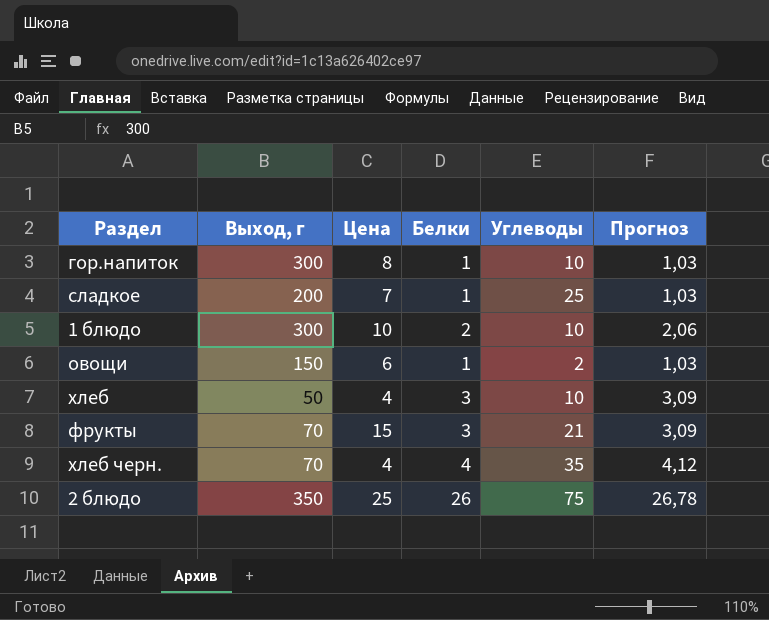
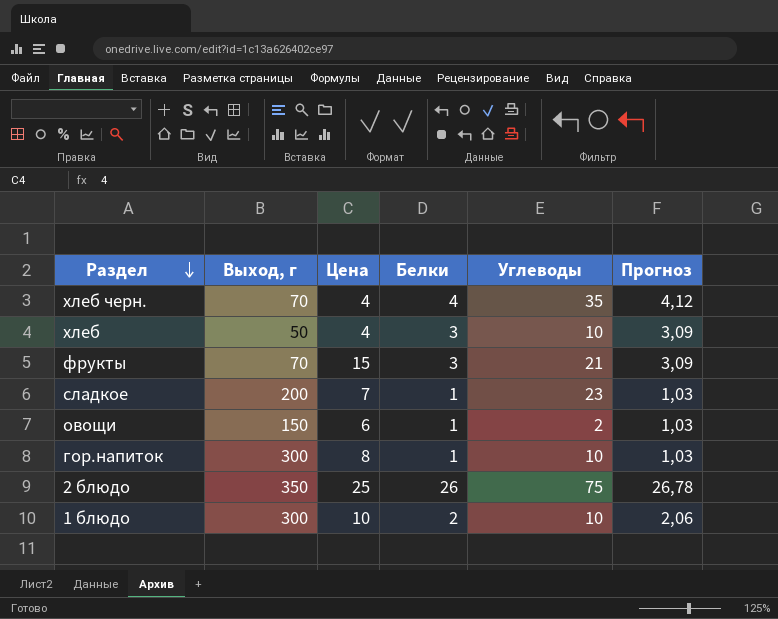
row order: none -> Раздел descending
сладкое | Углеводы: 25 -> 23

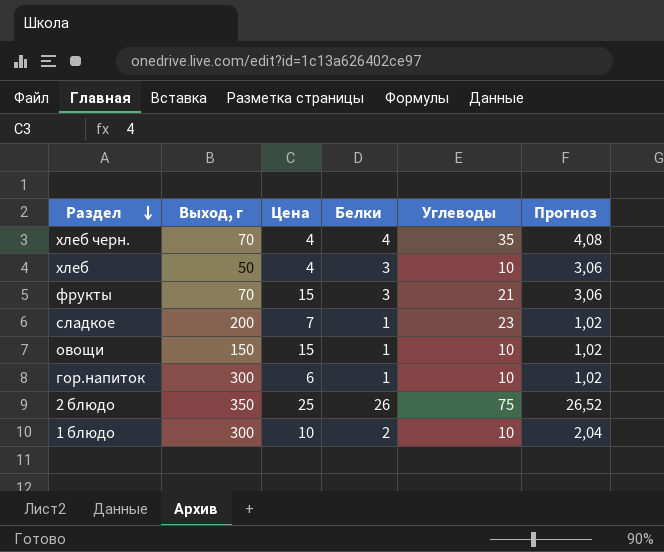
column Прогноз | formula: [Белки] * 1,03 -> [Белки] * 1,02
овощи | Цена: 6 -> 15
овощи | Углеводы: 2 -> 10
гор.напиток | Цена: 8 -> 6

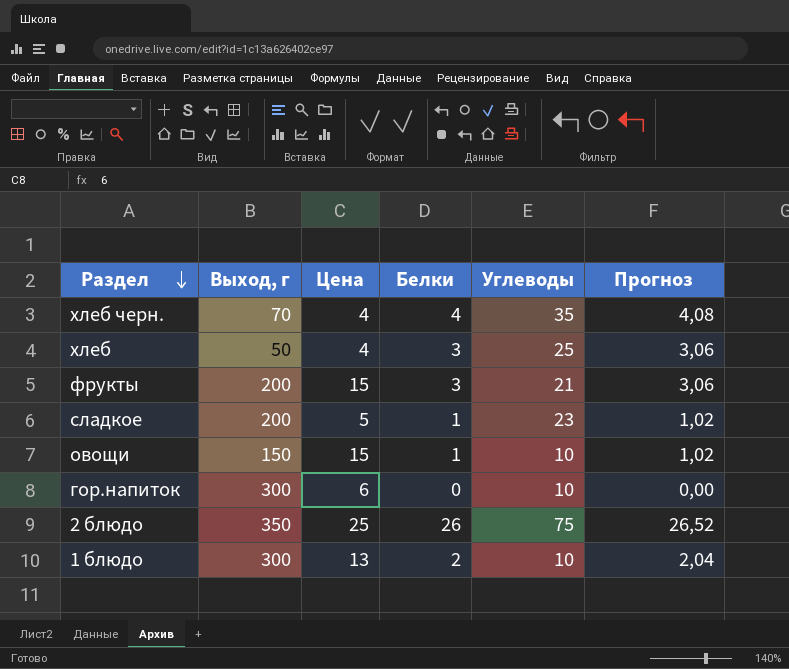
хлеб | Углеводы: 10 -> 25
фрукты | Выход, г: 70 -> 200
сладкое | Цена: 7 -> 5
гор.напиток | Белки: 1 -> 0
гор.напиток | Прогноз: 1,02 -> 0,00
1 блюдо | Цена: 10 -> 13

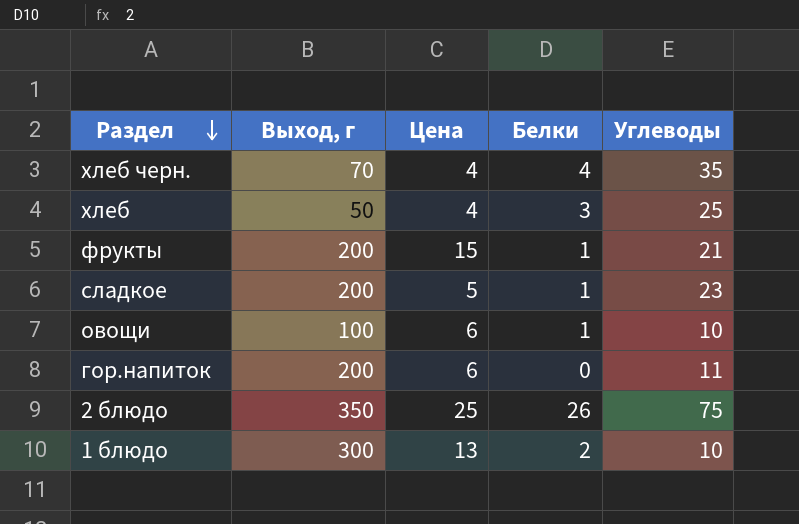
column Прогноз | formula: [Белки] * 1,02 -> none
фрукты | Белки: 3 -> 1
овощи | Выход, г: 150 -> 100
овощи | Цена: 15 -> 6
гор.напиток | Выход, г: 300 -> 200
гор.напиток | Углеводы: 10 -> 11

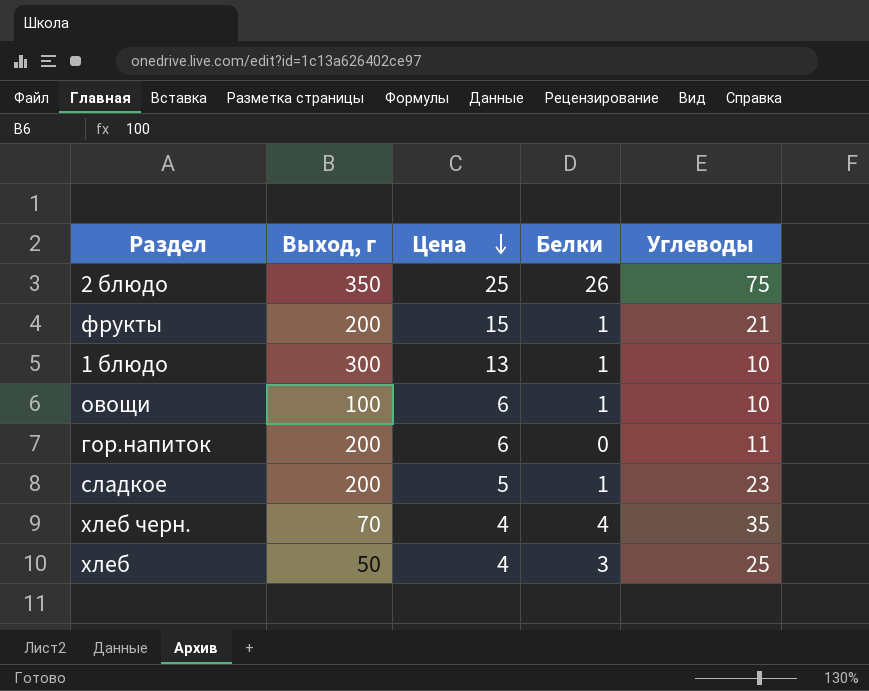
row order: Раздел descending -> Цена descending
1 блюдо | Белки: 2 -> 1

